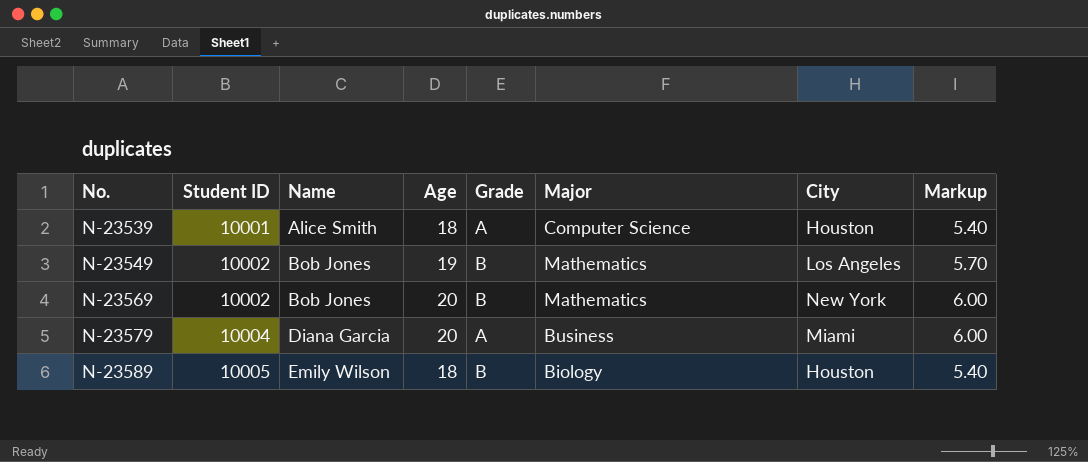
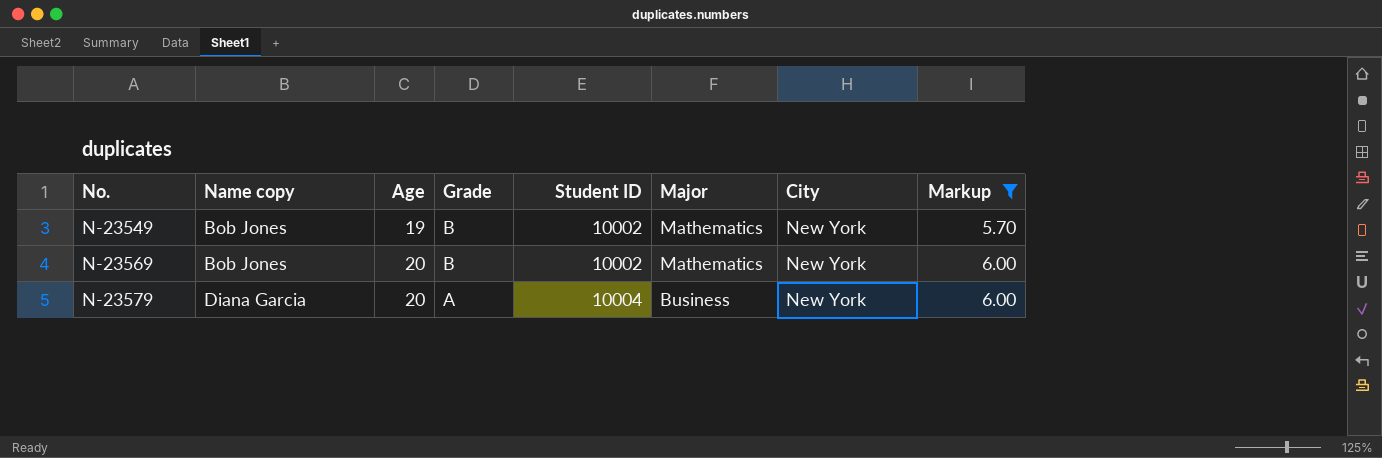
filter: none -> Markup != 5.40
column name: Name -> Name copy
column Student ID | position: 2 -> 5
N-23549 | City: Los Angeles -> New York
N-23579 | City: Miami -> New York

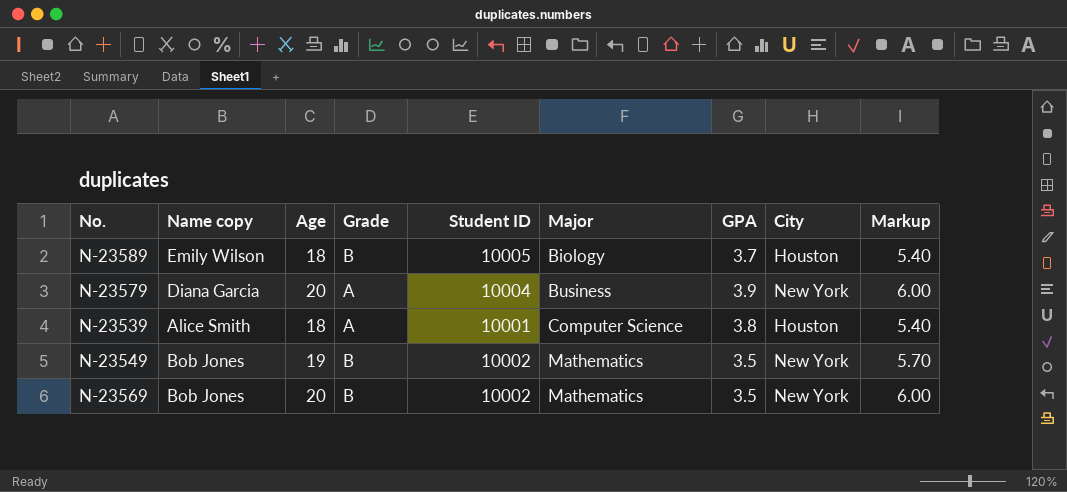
filter: Markup != 5.40 -> none
row order: No. ascending -> Major ascending
column GPA | position: none -> 7

